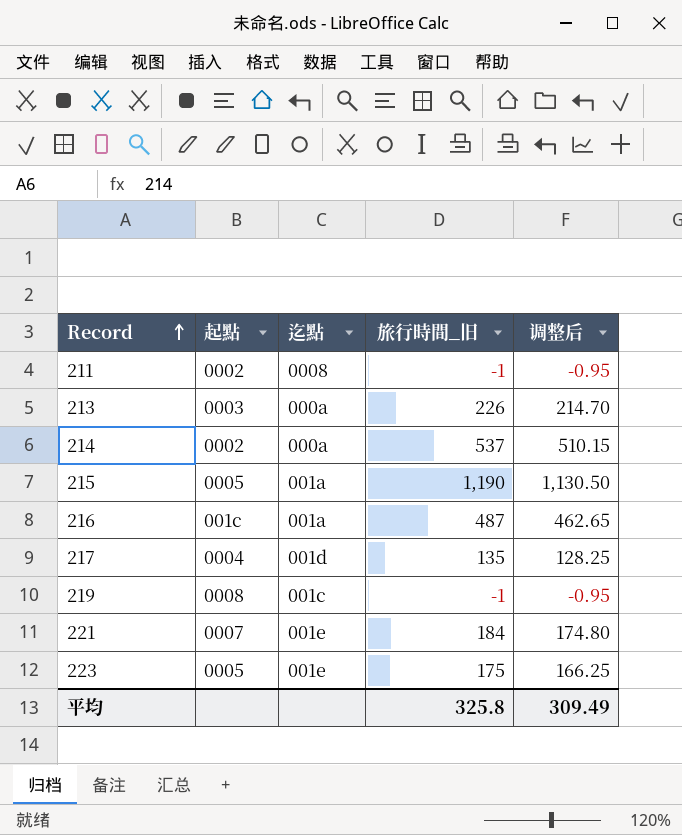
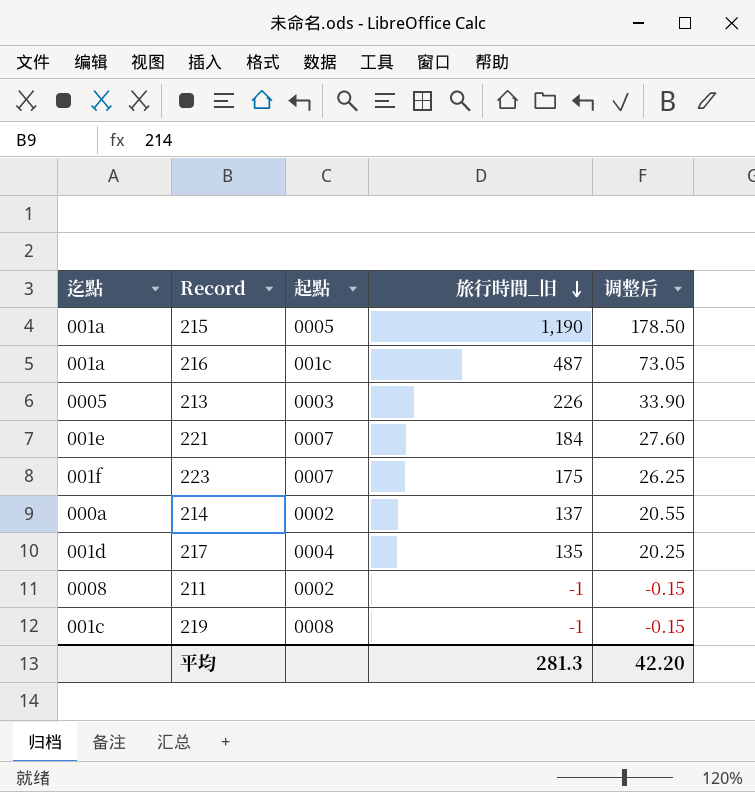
row order: Record ascending -> 旅行時間_旧 descending
column 迄點 | position: 3 -> 1
column 调整后 | formula: [旅行時間_旧] * 0.95 -> [旅行時間_旧] * 0.15
213 | 迄點: 000a -> 0005
223 | 迄點: 001e -> 001f
223 | 起點: 0005 -> 0007
214 | 旅行時間_旧: 537 -> 137
平均 | 旅行時間_旧: 325.8 -> 281.3
平均 | 调整后: 309.49 -> 42.20

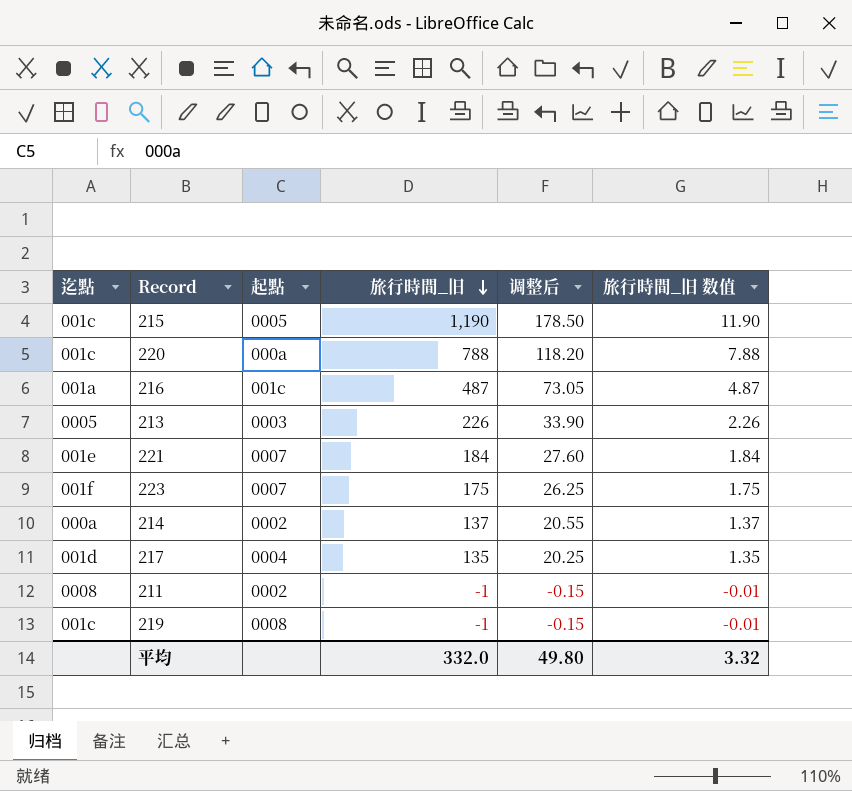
column 旅行時間_旧 数值 | formula: none -> [旅行時間_旧] * 0.01
215 | 迄點: 001a -> 001c
row 220: none -> 001c | 000a | 788 | 118.20 | 7.88
平均 | 旅行時間_旧: 281.3 -> 332.0
平均 | 调整后: 42.20 -> 49.80

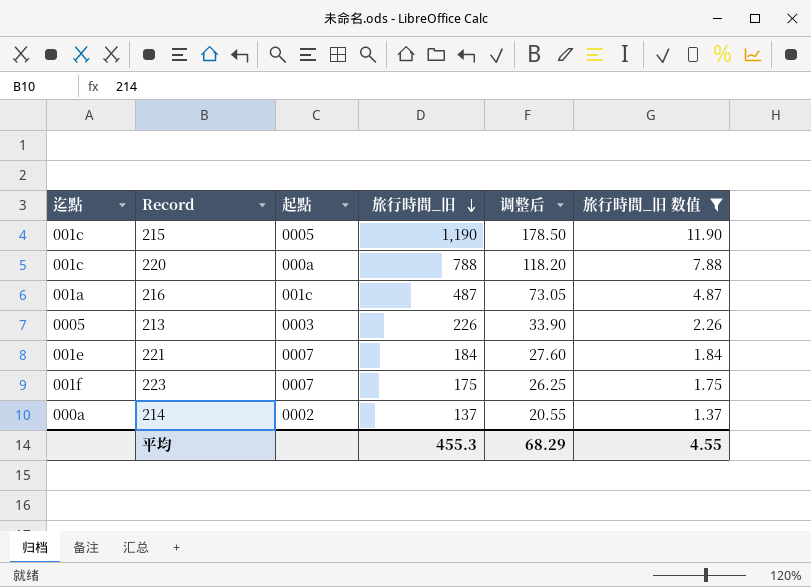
filter: none -> 旅行時間_旧 数值 >= 1.37
平均 | 旅行時間_旧: 332.0 -> 455.3
平均 | 调整后: 49.80 -> 68.29
平均 | 旅行時間_旧 数值: 3.32 -> 4.55

